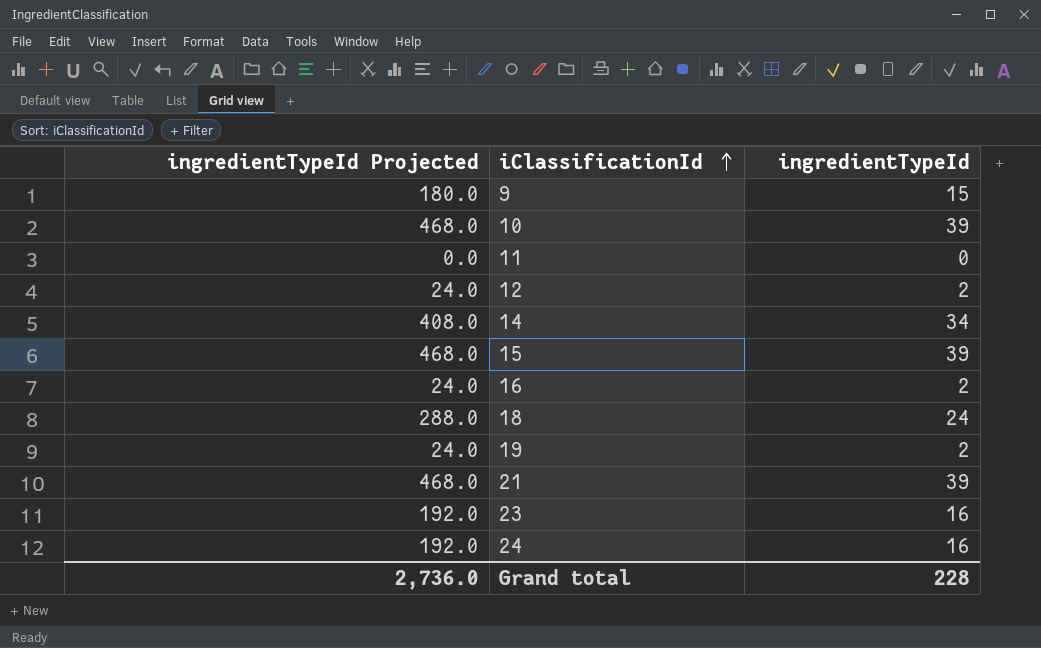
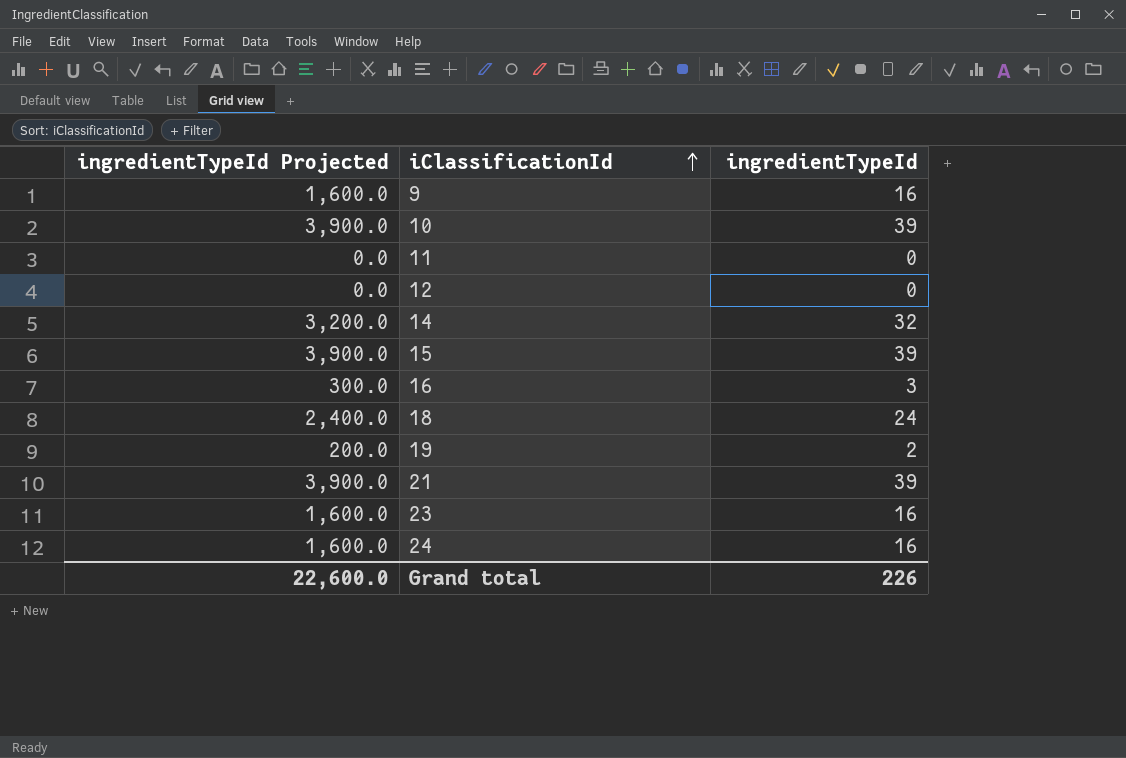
column ingredientTypeId Projected | formula: [ingredientTypeId] * 12 -> [ingredientTypeId] * 100
9 | ingredientTypeId: 15 -> 16
12 | ingredientTypeId: 2 -> 0
14 | ingredientTypeId: 34 -> 32
16 | ingredientTypeId: 2 -> 3
Grand total | ingredientTypeId Projected: 2,736.0 -> 22,600.0
Grand total | ingredientTypeId: 228 -> 226

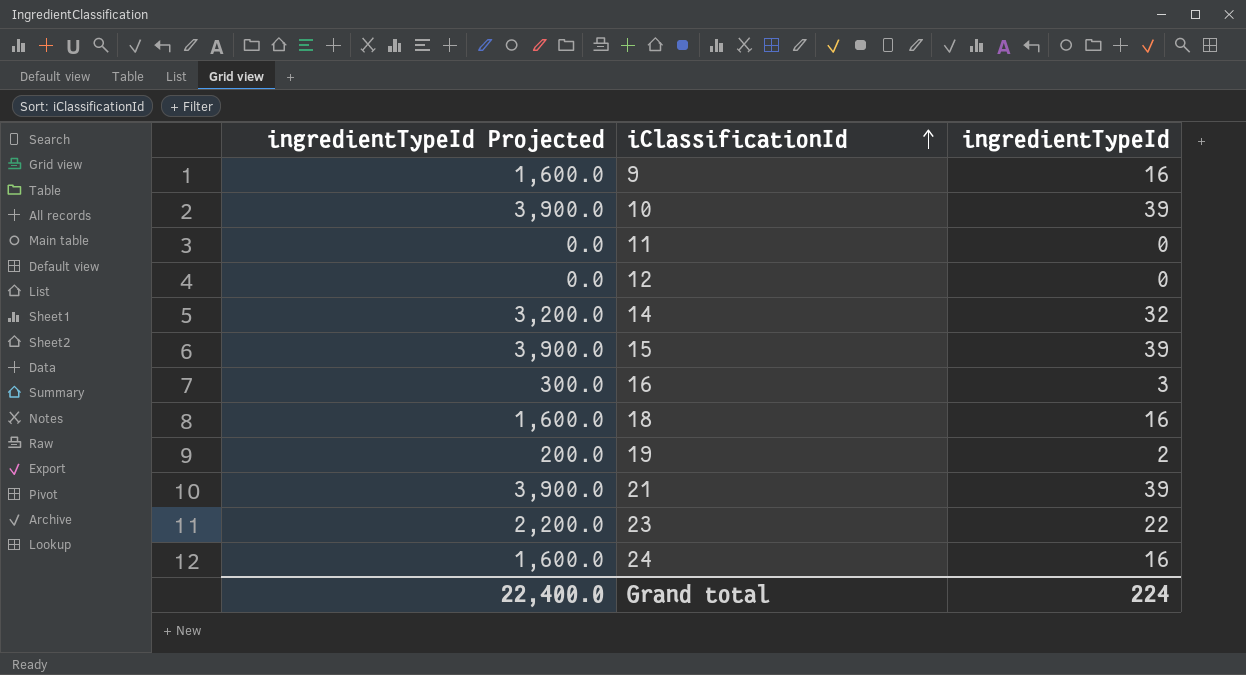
18 | ingredientTypeId Projected: 2,400.0 -> 1,600.0
18 | ingredientTypeId: 24 -> 16
23 | ingredientTypeId Projected: 1,600.0 -> 2,200.0
23 | ingredientTypeId: 16 -> 22
Grand total | ingredientTypeId Projected: 22,600.0 -> 22,400.0
Grand total | ingredientTypeId: 226 -> 224

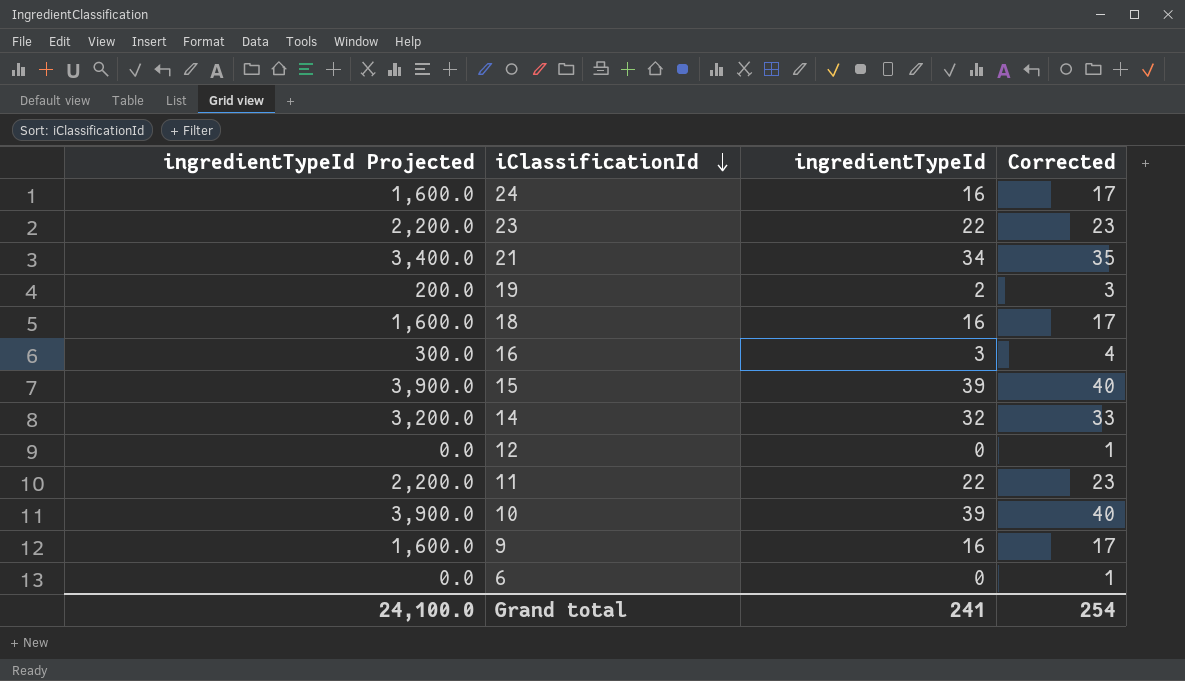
row order: iClassificationId ascending -> iClassificationId descending
column Corrected | formula: none -> [ingredientTypeId] + 1
21 | ingredientTypeId Projected: 3,900.0 -> 3,400.0
21 | ingredientTypeId: 39 -> 34
11 | ingredientTypeId Projected: 0.0 -> 2,200.0
11 | ingredientTypeId: 0 -> 22
row 6: none -> 0.0 | 0 | 1
Grand total | ingredientTypeId Projected: 22,400.0 -> 24,100.0
Grand total | ingredientTypeId: 224 -> 241

